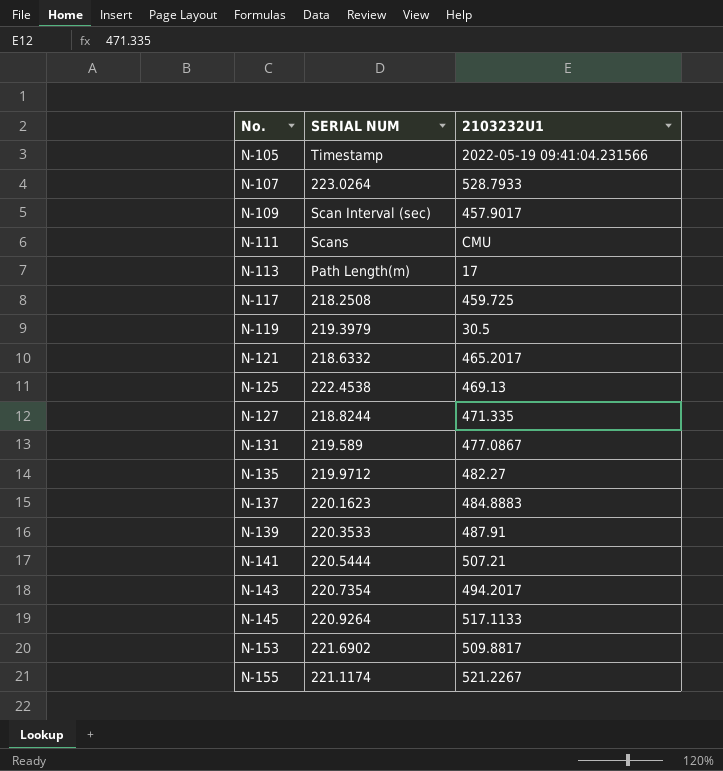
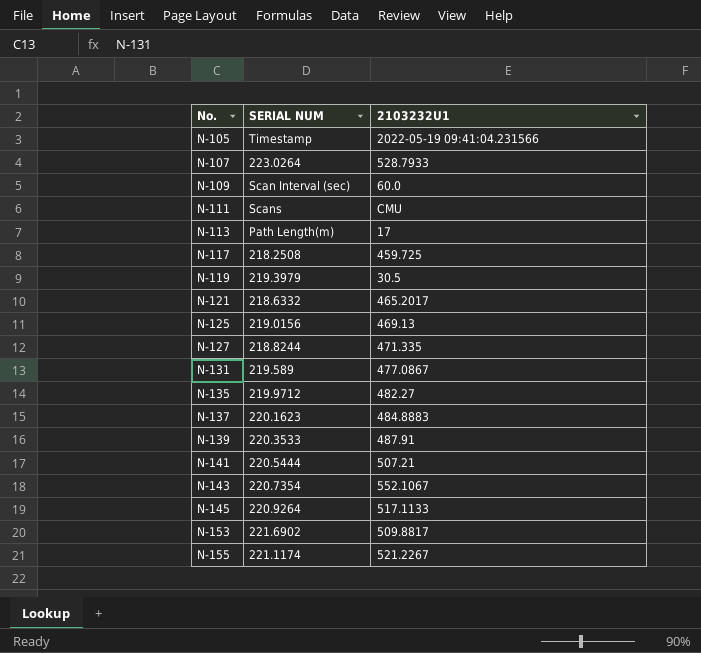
N-109 | 2103232U1: 457.9017 -> 60.0
N-125 | SERIAL NUM: 222.4538 -> 219.0156
N-143 | 2103232U1: 494.2017 -> 552.1067

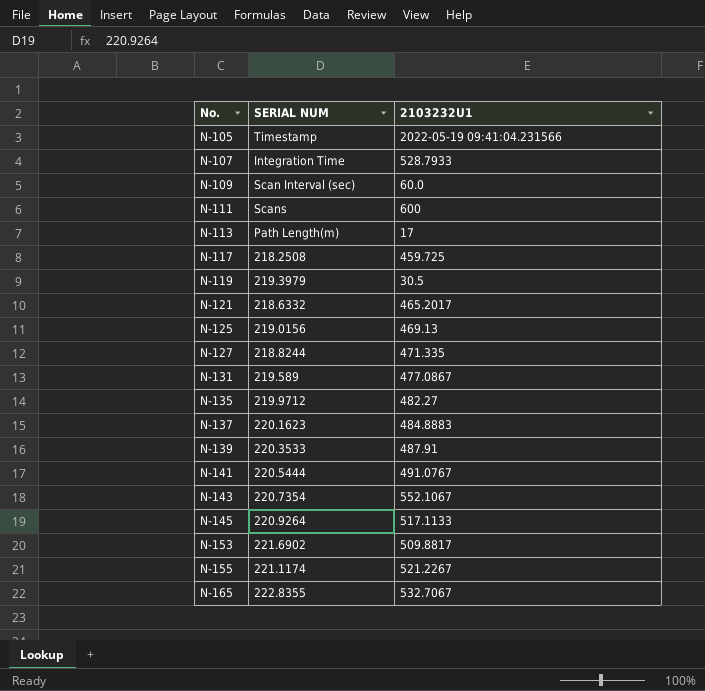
N-107 | SERIAL NUM: 223.0264 -> Integration Time
N-111 | 2103232U1: CMU -> 600
N-141 | 2103232U1: 507.21 -> 491.0767
row N-165: none -> 222.8355 | 532.7067

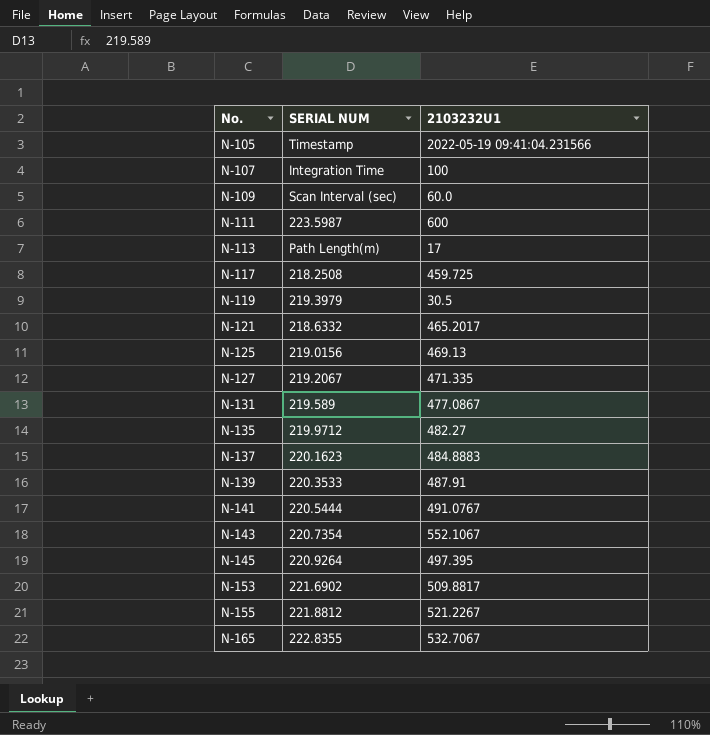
N-107 | 2103232U1: 528.7933 -> 100
N-111 | SERIAL NUM: Scans -> 223.5987
N-127 | SERIAL NUM: 218.8244 -> 219.2067
N-145 | 2103232U1: 517.1133 -> 497.395
N-155 | SERIAL NUM: 221.1174 -> 221.8812

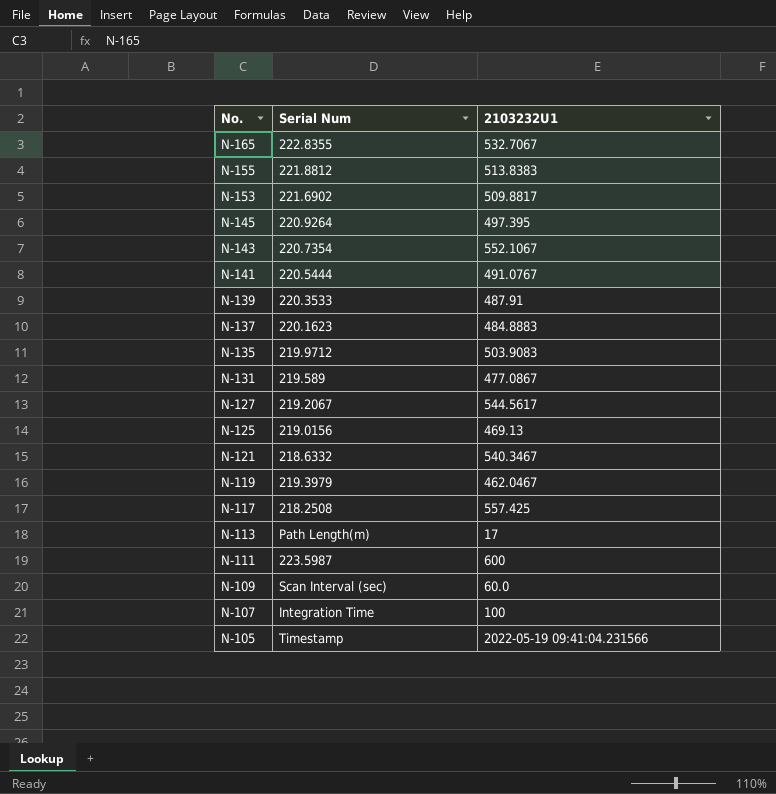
row order: No. ascending -> No. descending
column name: SERIAL NUM -> Serial Num
N-155 | 2103232U1: 521.2267 -> 513.8383
N-135 | 2103232U1: 482.27 -> 503.9083
N-127 | 2103232U1: 471.335 -> 544.5617
N-121 | 2103232U1: 465.2017 -> 540.3467
N-119 | 2103232U1: 30.5 -> 462.0467
N-117 | 2103232U1: 459.725 -> 557.425

